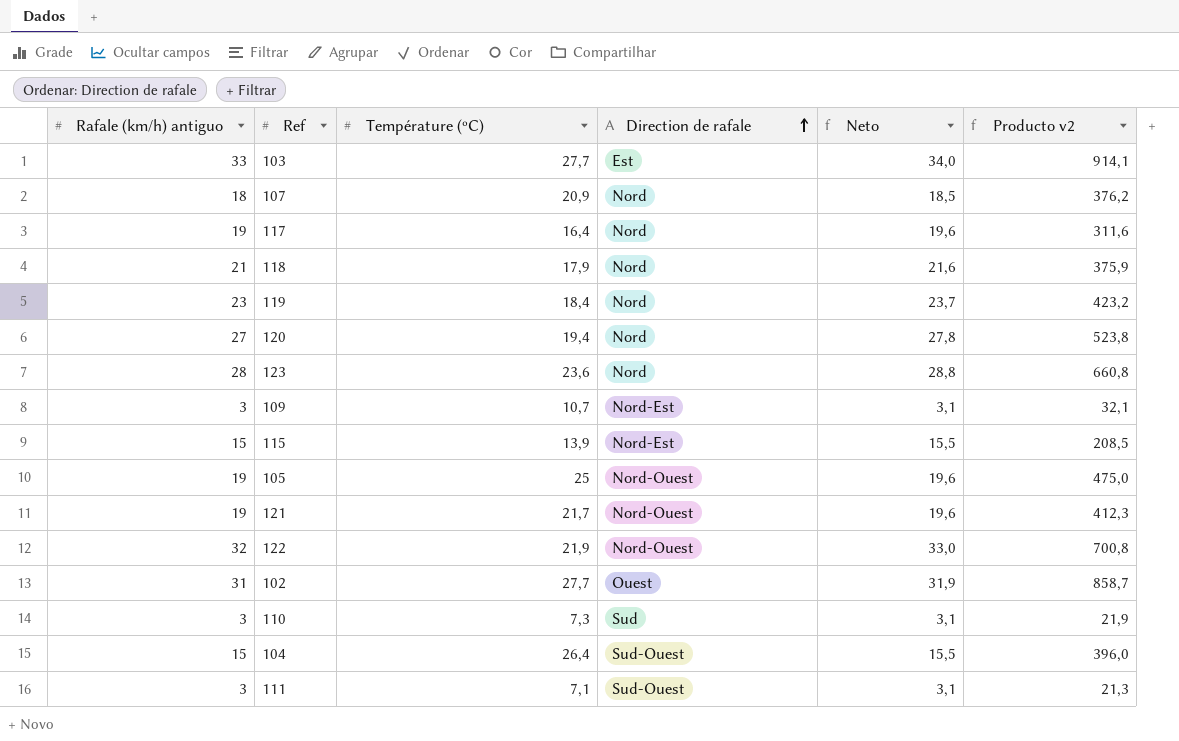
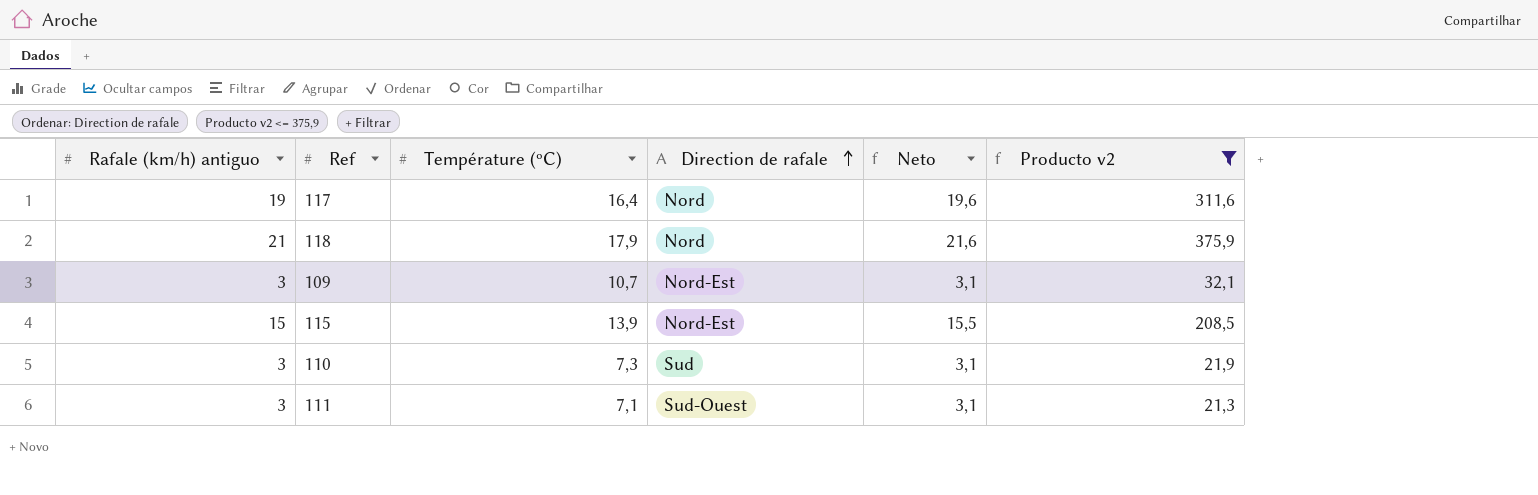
filter: none -> Producto v2 <= 375,9

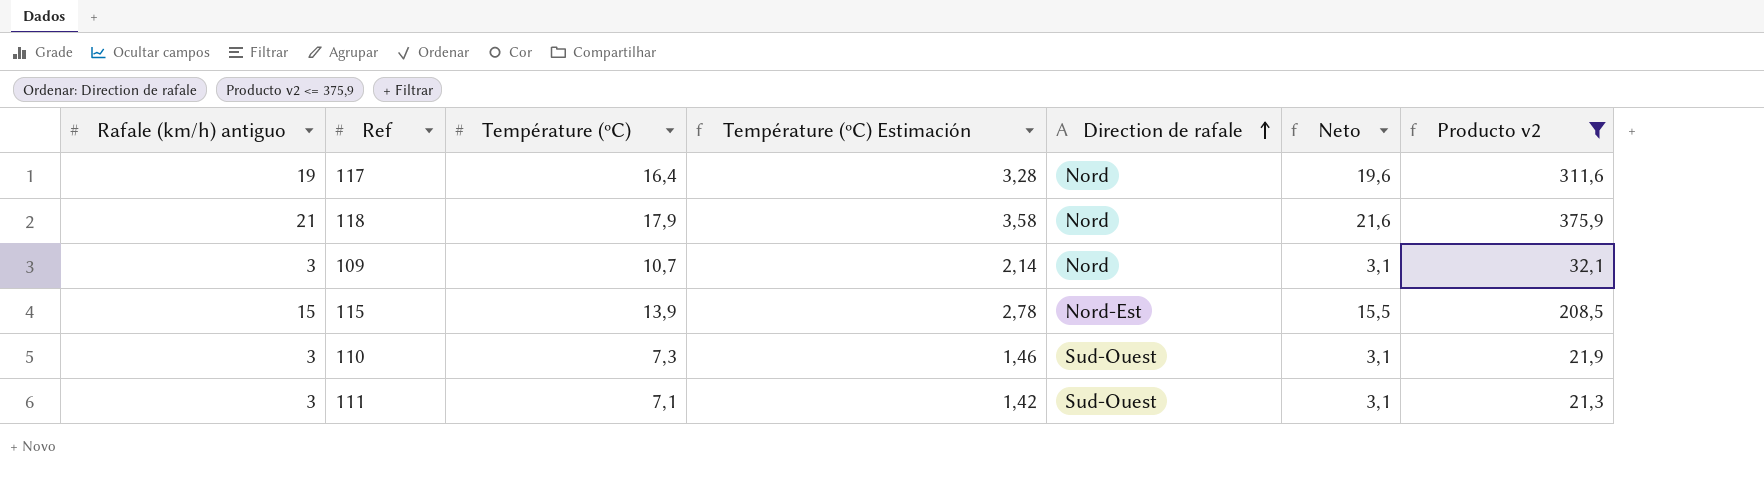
column Température (ºC) Estimación | formula: none -> [Température (ºC)] * 0,2
109 | Direction de rafale: Nord-Est -> Nord
110 | Direction de rafale: Sud -> Sud-Ouest

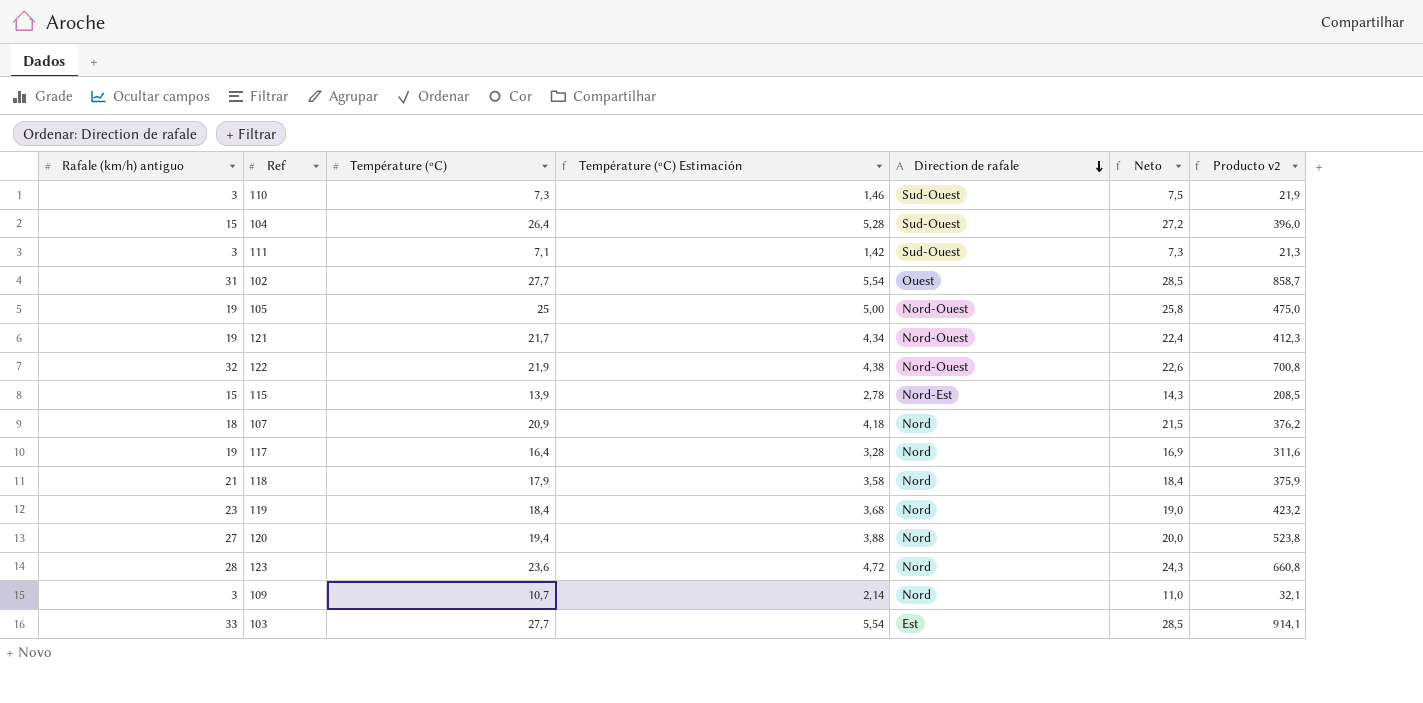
filter: Producto v2 <= 375,9 -> none
row order: Direction de rafale ascending -> Direction de rafale descending
column Neto | formula: [Rafale (km/h) antiguo] * 1,03 -> [Température (ºC)] * 1,03

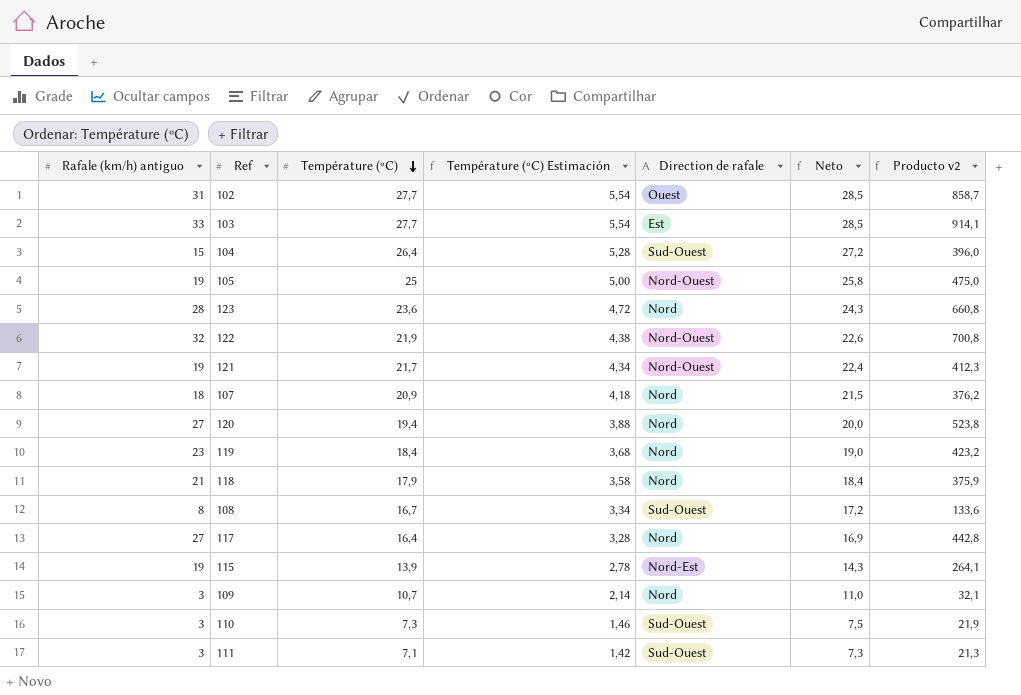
row order: Direction de rafale descending -> Température (ºC) descending
row 108: none -> 8 | 16,7 | 3,34 | Sud-Ouest | 17,2 | 133,6
117 | Rafale (km/h) antiguo: 19 -> 27
117 | Producto v2: 311,6 -> 442,8
115 | Rafale (km/h) antiguo: 15 -> 19
115 | Producto v2: 208,5 -> 264,1

